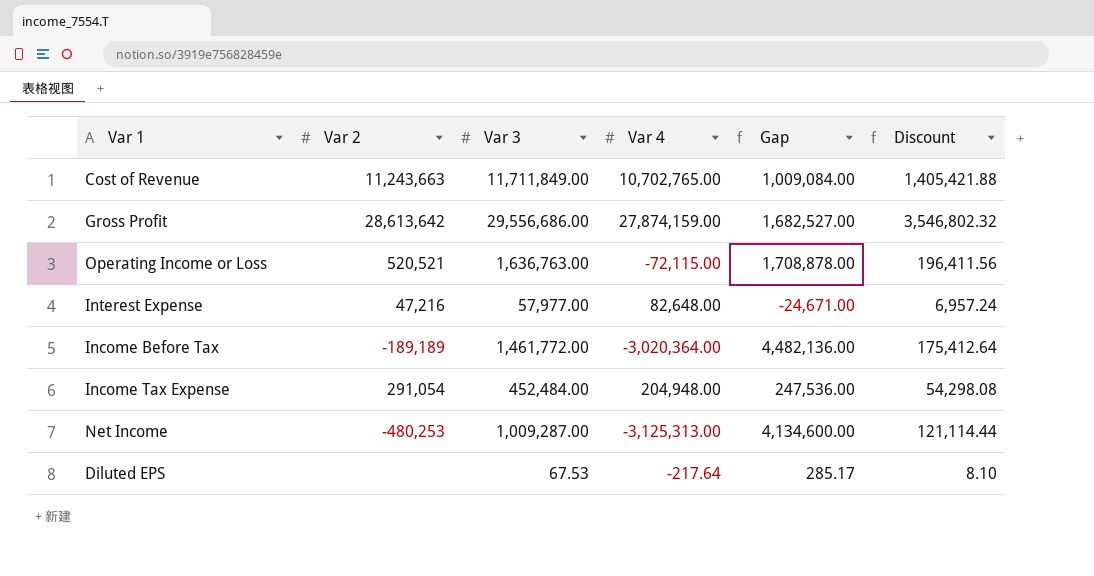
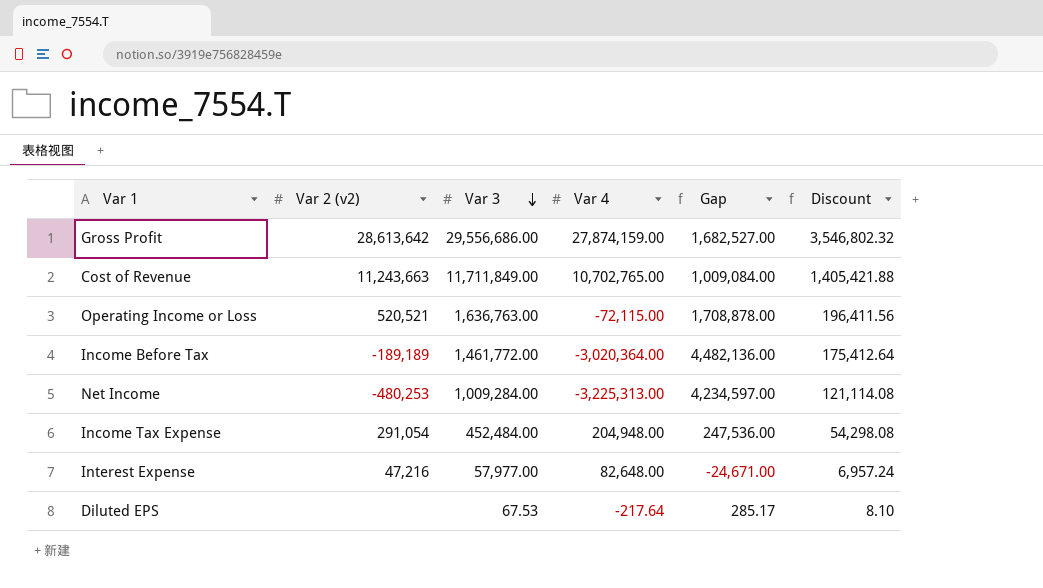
row order: none -> Var 3 descending
column name: Var 2 -> Var 2 (v2)
Net Income | Var 3: 1,009,287.00 -> 1,009,284.00
Net Income | Var 4: -3,125,313.00 -> -3,225,313.00
Net Income | Gap: 4,134,600.00 -> 4,234,597.00
Net Income | Discount: 121,114.44 -> 121,114.08

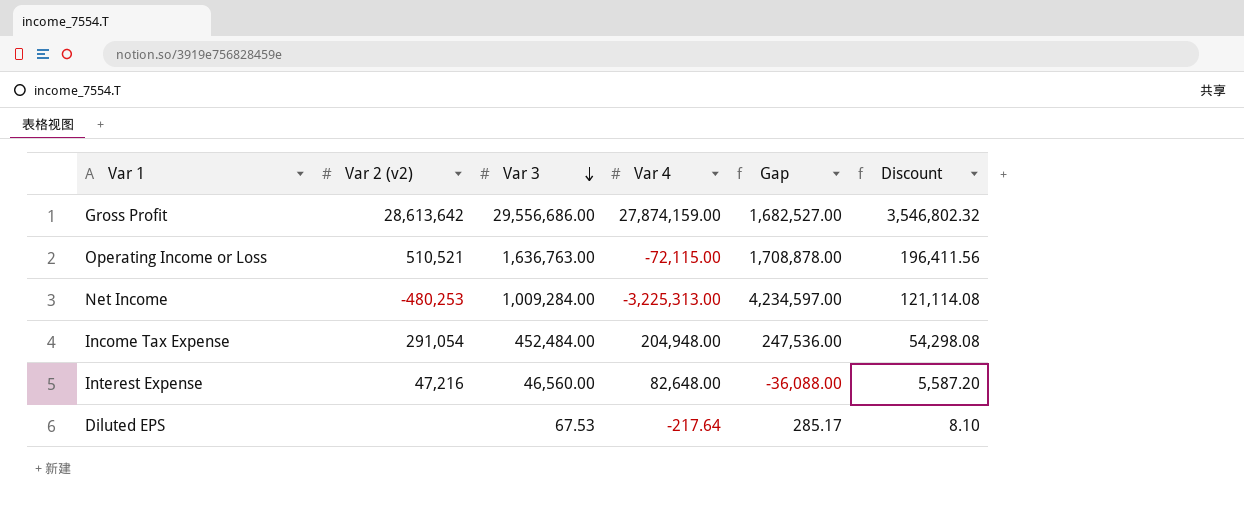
row Cost of Revenue: 11,243,663 | 11,711,849.00 | 10,702,765.00 | 1,009,084.00 | 1,405,421.88 -> none
row Income Before Tax: -189,189 | 1,461,772.00 | -3,020,364.00 | 4,482,136.00 | 175,412.64 -> none
Operating Income or Loss | Var 2 (v2): 520,521 -> 510,521
Interest Expense | Var 3: 57,977.00 -> 46,560.00
Interest Expense | Gap: -24,671.00 -> -36,088.00
Interest Expense | Discount: 6,957.24 -> 5,587.20

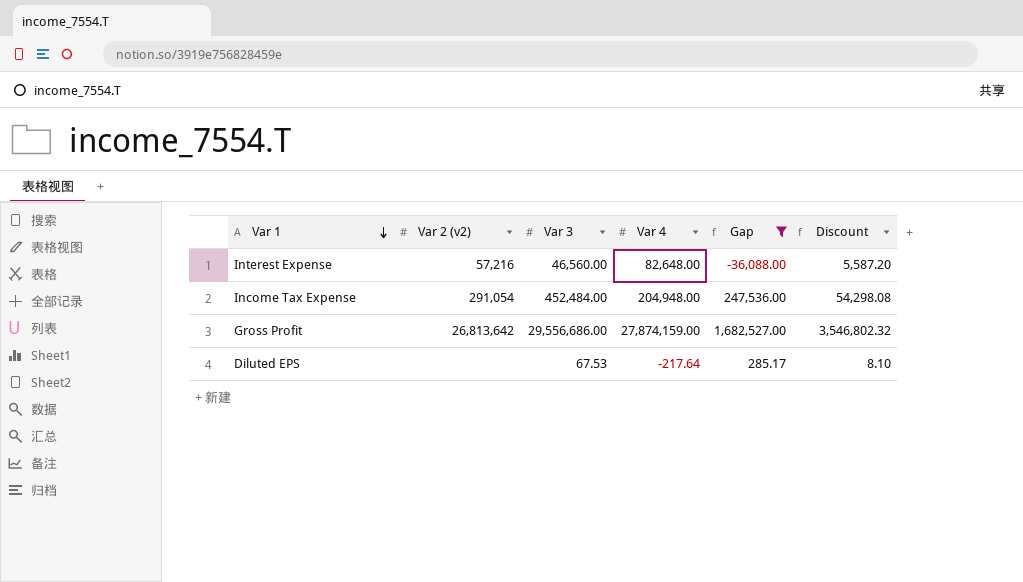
filter: none -> Gap <= 1,682,527.00
row order: Var 3 descending -> Var 1 descending
Interest Expense | Var 2 (v2): 47,216 -> 57,216
Gross Profit | Var 2 (v2): 28,613,642 -> 26,813,642

